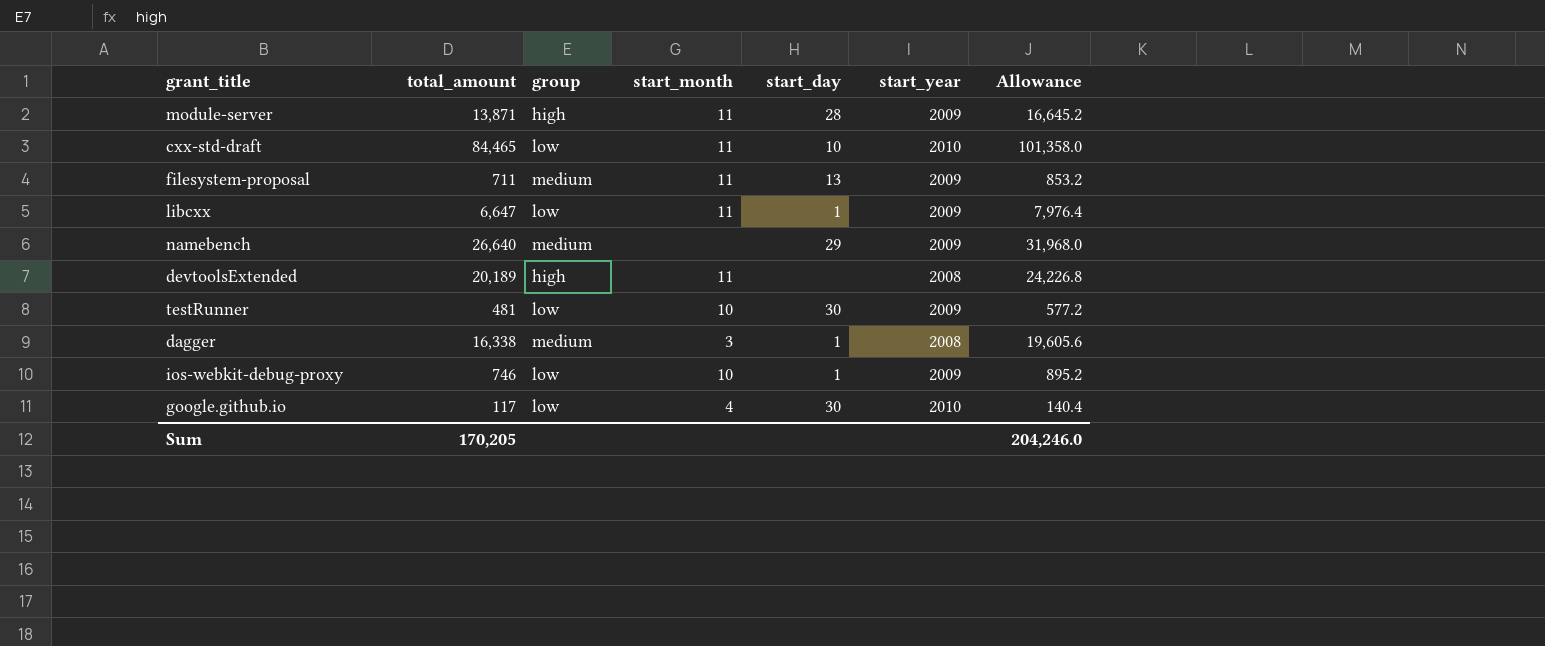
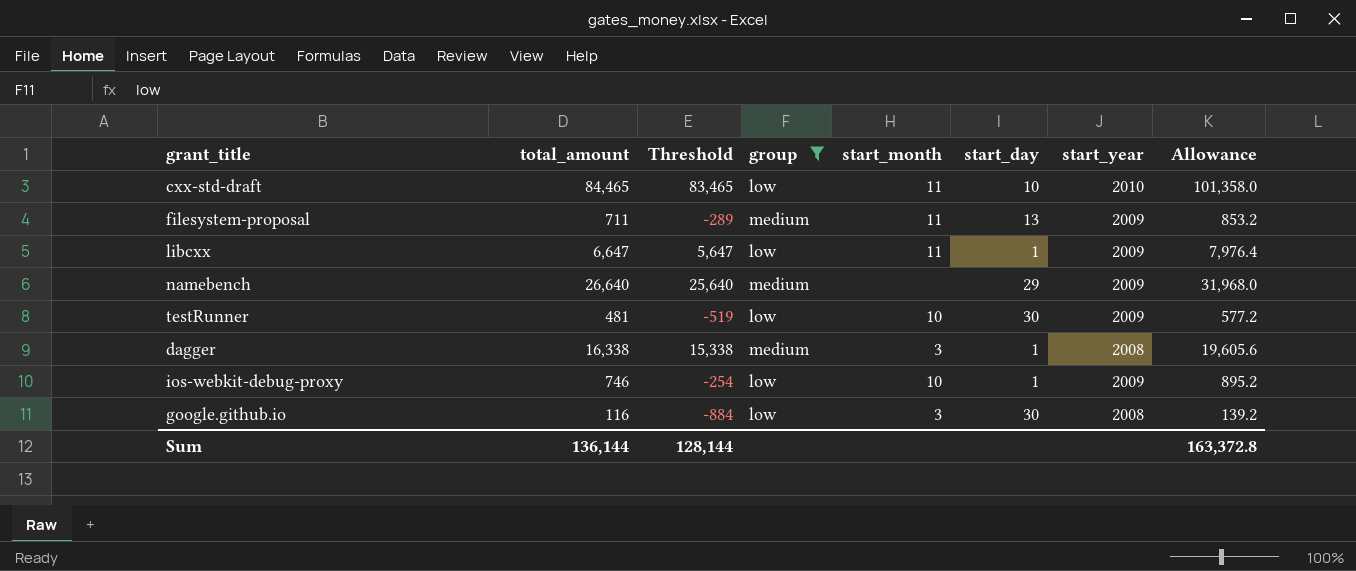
filter: none -> group != high
column Threshold | formula: none -> [total_amount] - 1000
google.github.io | total_amount: 117 -> 116
google.github.io | start_month: 4 -> 3
google.github.io | start_year: 2010 -> 2008
google.github.io | Allowance: 140.4 -> 139.2
Sum | total_amount: 170,205 -> 136,144
Sum | Allowance: 204,246.0 -> 163,372.8

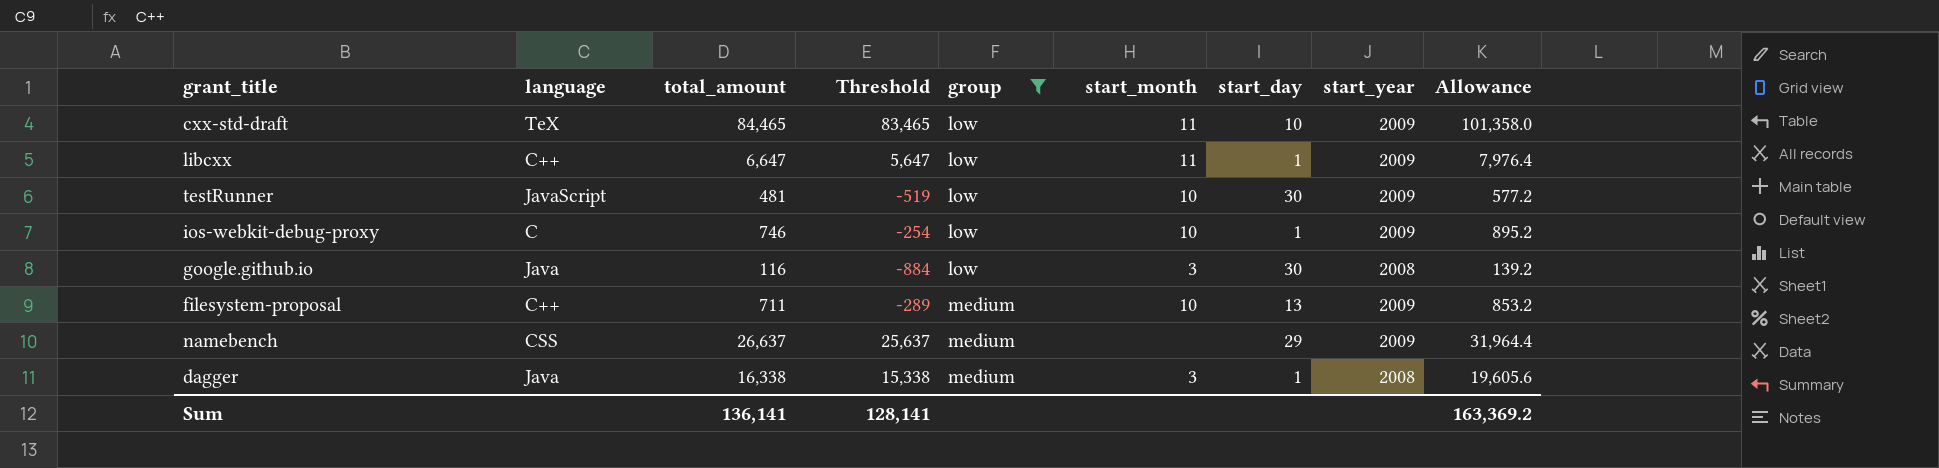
row order: none -> group ascending
column language | position: none -> 2
cxx-std-draft | start_year: 2010 -> 2009
filesystem-proposal | start_month: 11 -> 10
namebench | total_amount: 26,640 -> 26,637
namebench | Threshold: 25,640 -> 25,637
namebench | Allowance: 31,968.0 -> 31,964.4
Sum | total_amount: 136,144 -> 136,141
Sum | Threshold: 128,144 -> 128,141
Sum | Allowance: 163,372.8 -> 163,369.2

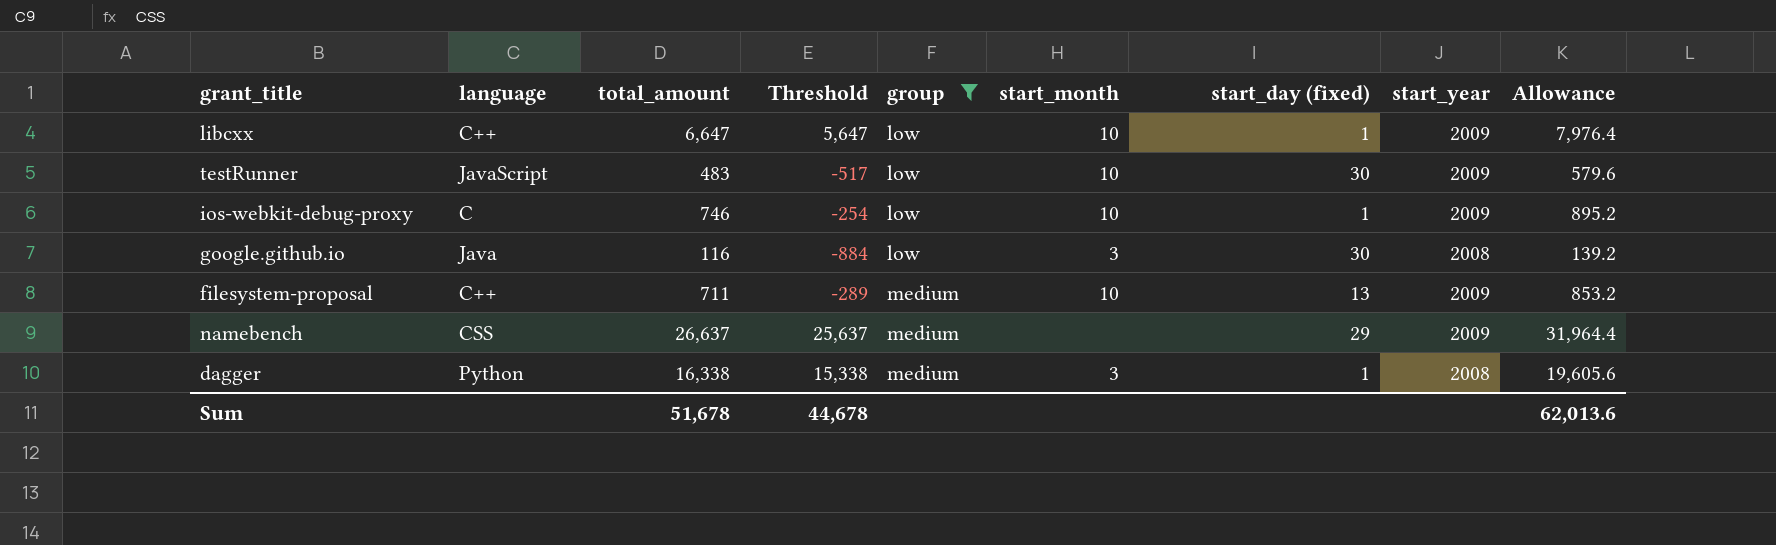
column name: start_day -> start_day (fixed)
row cxx-std-draft: TeX | 84,465 | 83,465 | low | 11 | 10 | 2009 | 101,358.0 -> none
libcxx | start_month: 11 -> 10
testRunner | total_amount: 481 -> 483
testRunner | Threshold: -519 -> -517
testRunner | Allowance: 577.2 -> 579.6
dagger | language: Java -> Python
Sum | total_amount: 136,141 -> 51,678
Sum | Threshold: 128,141 -> 44,678
Sum | Allowance: 163,369.2 -> 62,013.6

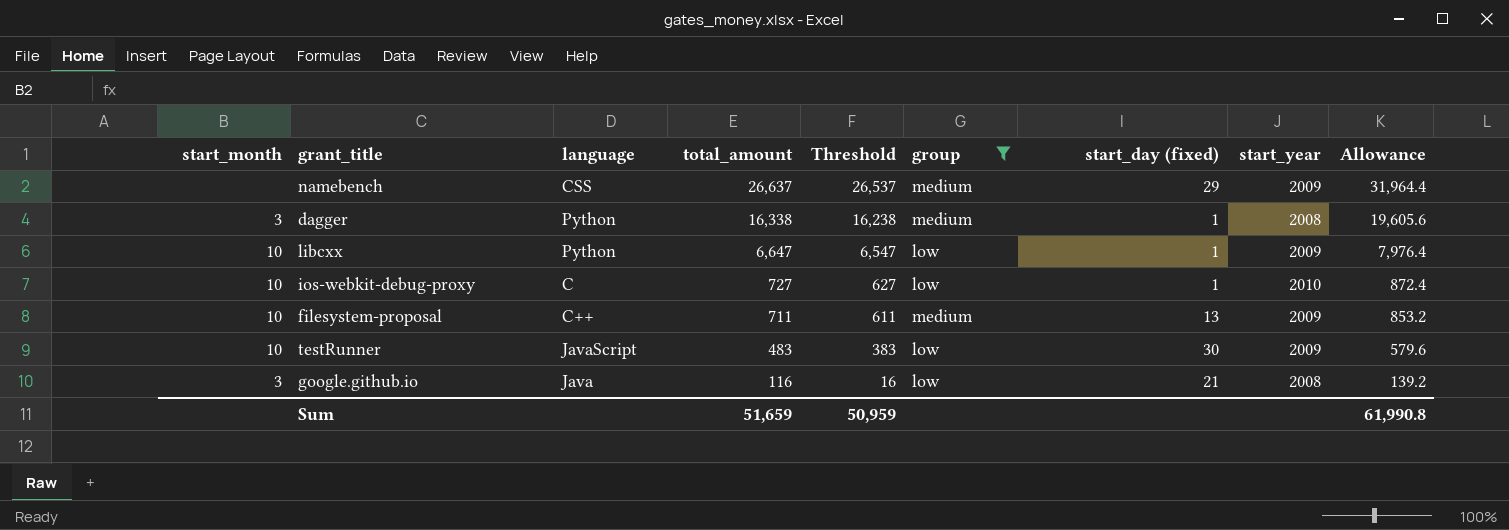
row order: group ascending -> total_amount descending
column start_month | position: 6 -> 1
column Threshold | formula: [total_amount] - 1000 -> [total_amount] - 100
libcxx | language: C++ -> Python
ios-webkit-debug-proxy | total_amount: 746 -> 727
ios-webkit-debug-proxy | start_year: 2009 -> 2010
ios-webkit-debug-proxy | Allowance: 895.2 -> 872.4
google.github.io | start_day (fixed): 30 -> 21
Sum | total_amount: 51,678 -> 51,659
Sum | Threshold: 44,678 -> 50,959
Sum | Allowance: 62,013.6 -> 61,990.8

